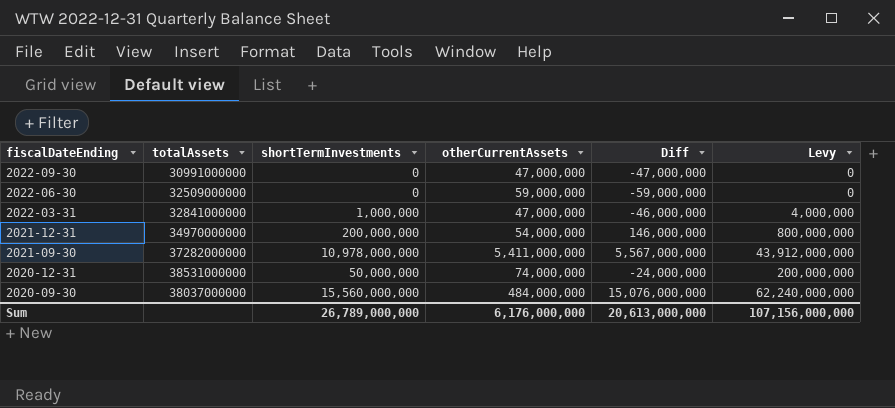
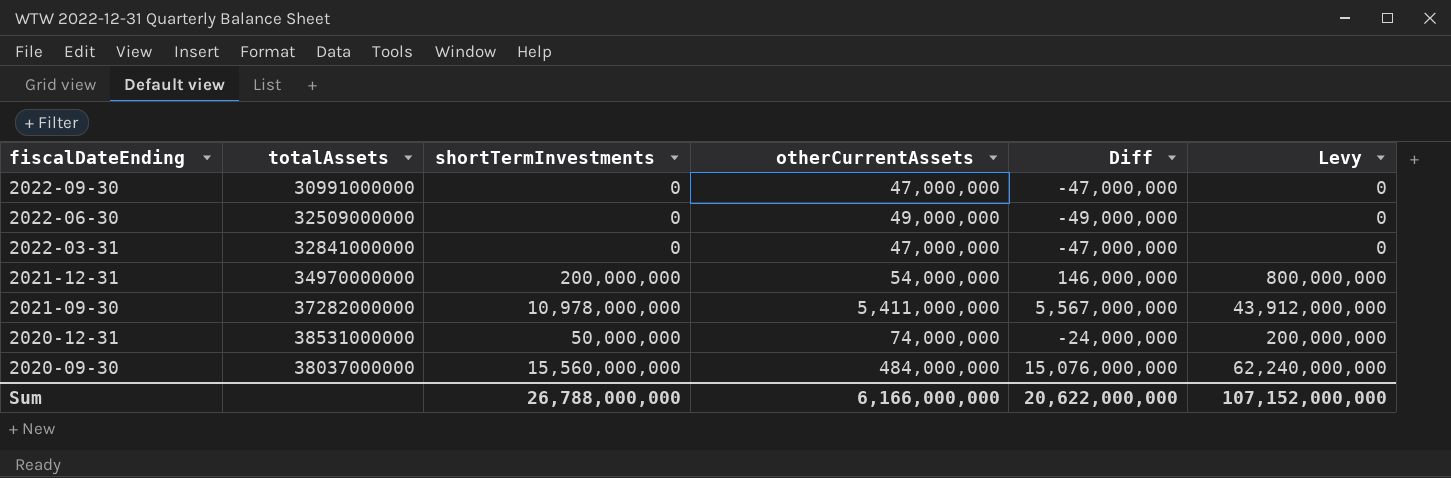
2022-06-30 | otherCurrentAssets: 59,000,000 -> 49,000,000
2022-06-30 | Diff: -59,000,000 -> -49,000,000
2022-03-31 | shortTermInvestments: 1,000,000 -> 0
2022-03-31 | Diff: -46,000,000 -> -47,000,000
2022-03-31 | Levy: 4,000,000 -> 0
Sum | shortTermInvestments: 26,789,000,000 -> 26,788,000,000
Sum | otherCurrentAssets: 6,176,000,000 -> 6,166,000,000
Sum | Diff: 20,613,000,000 -> 20,622,000,000
Sum | Levy: 107,156,000,000 -> 107,152,000,000

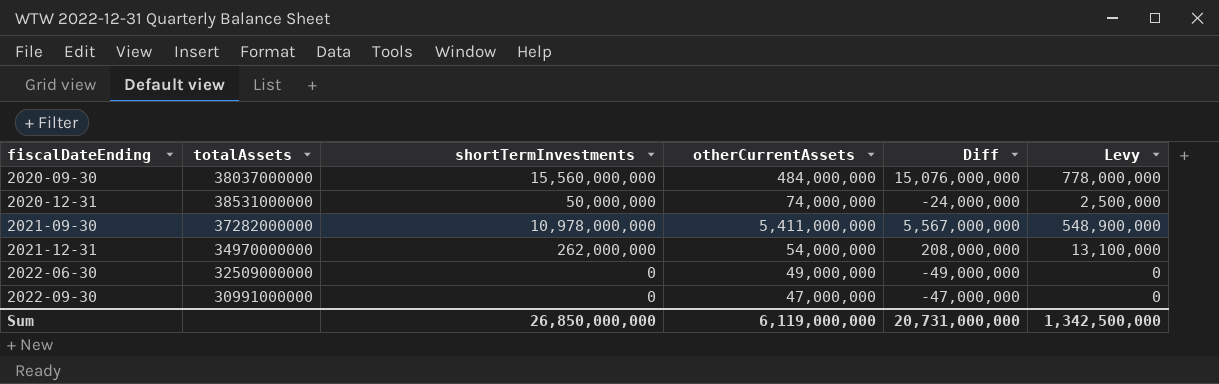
row order: fiscalDateEnding descending -> fiscalDateEnding ascending
column Levy | formula: [shortTermInvestments] * 4 -> [shortTermInvestments] * 0.05
row 2022-03-31: 32841000000 | 0 | 47,000,000 | -47,000,000 | 0 -> none
2021-12-31 | shortTermInvestments: 200,000,000 -> 262,000,000
2021-12-31 | Diff: 146,000,000 -> 208,000,000
Sum | shortTermInvestments: 26,788,000,000 -> 26,850,000,000
Sum | otherCurrentAssets: 6,166,000,000 -> 6,119,000,000
Sum | Diff: 20,622,000,000 -> 20,731,000,000
Sum | Levy: 107,152,000,000 -> 1,342,500,000

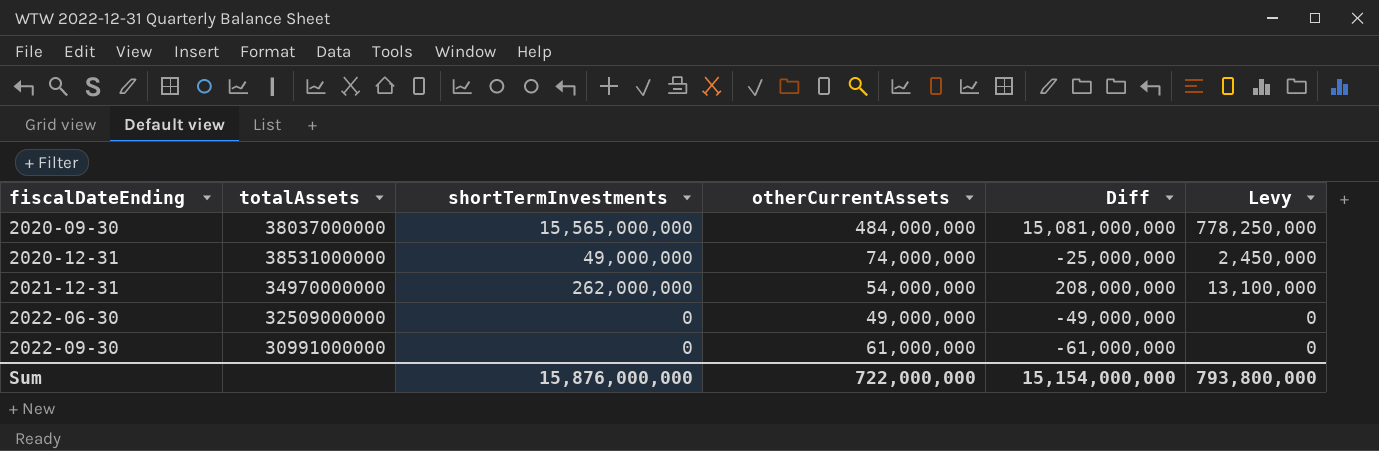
row 2021-09-30: 37282000000 | 10,978,000,000 | 5,411,000,000 | 5,567,000,000 | 548,900,000 -> none
2020-09-30 | shortTermInvestments: 15,560,000,000 -> 15,565,000,000
2020-09-30 | Diff: 15,076,000,000 -> 15,081,000,000
2020-09-30 | Levy: 778,000,000 -> 778,250,000
2020-12-31 | shortTermInvestments: 50,000,000 -> 49,000,000
2020-12-31 | Diff: -24,000,000 -> -25,000,000
2020-12-31 | Levy: 2,500,000 -> 2,450,000
2022-09-30 | otherCurrentAssets: 47,000,000 -> 61,000,000
2022-09-30 | Diff: -47,000,000 -> -61,000,000
Sum | shortTermInvestments: 26,850,000,000 -> 15,876,000,000
Sum | otherCurrentAssets: 6,119,000,000 -> 722,000,000
Sum | Diff: 20,731,000,000 -> 15,154,000,000
Sum | Levy: 1,342,500,000 -> 793,800,000

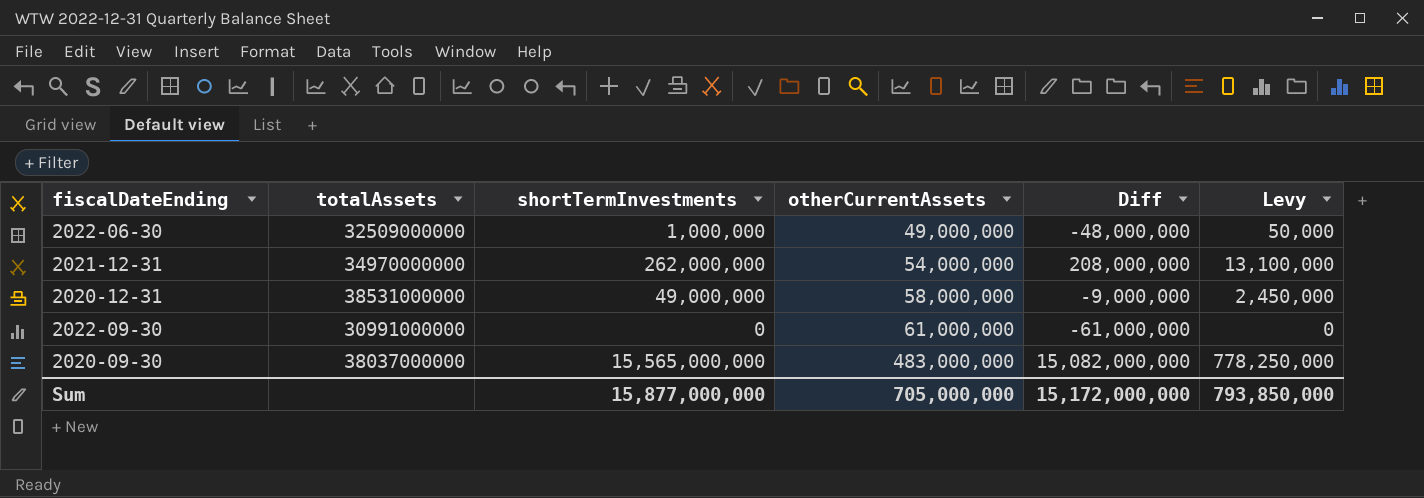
row order: fiscalDateEnding ascending -> otherCurrentAssets ascending
2022-06-30 | shortTermInvestments: 0 -> 1,000,000
2022-06-30 | Diff: -49,000,000 -> -48,000,000
2022-06-30 | Levy: 0 -> 50,000
2020-12-31 | otherCurrentAssets: 74,000,000 -> 58,000,000
2020-12-31 | Diff: -25,000,000 -> -9,000,000
2020-09-30 | otherCurrentAssets: 484,000,000 -> 483,000,000
2020-09-30 | Diff: 15,081,000,000 -> 15,082,000,000
Sum | shortTermInvestments: 15,876,000,000 -> 15,877,000,000
Sum | otherCurrentAssets: 722,000,000 -> 705,000,000
Sum | Diff: 15,154,000,000 -> 15,172,000,000
Sum | Levy: 793,800,000 -> 793,850,000

